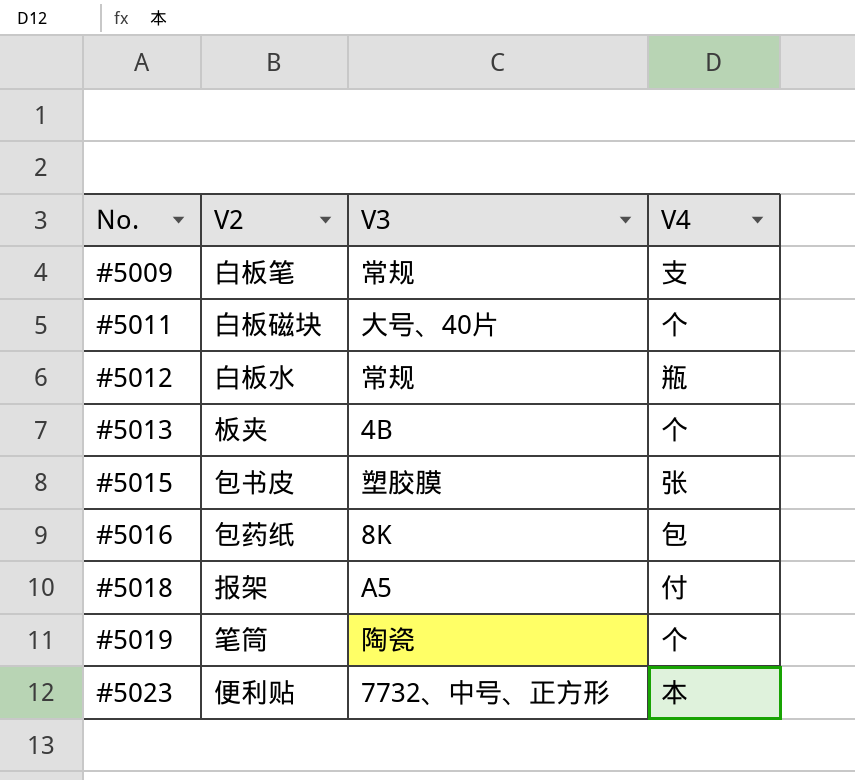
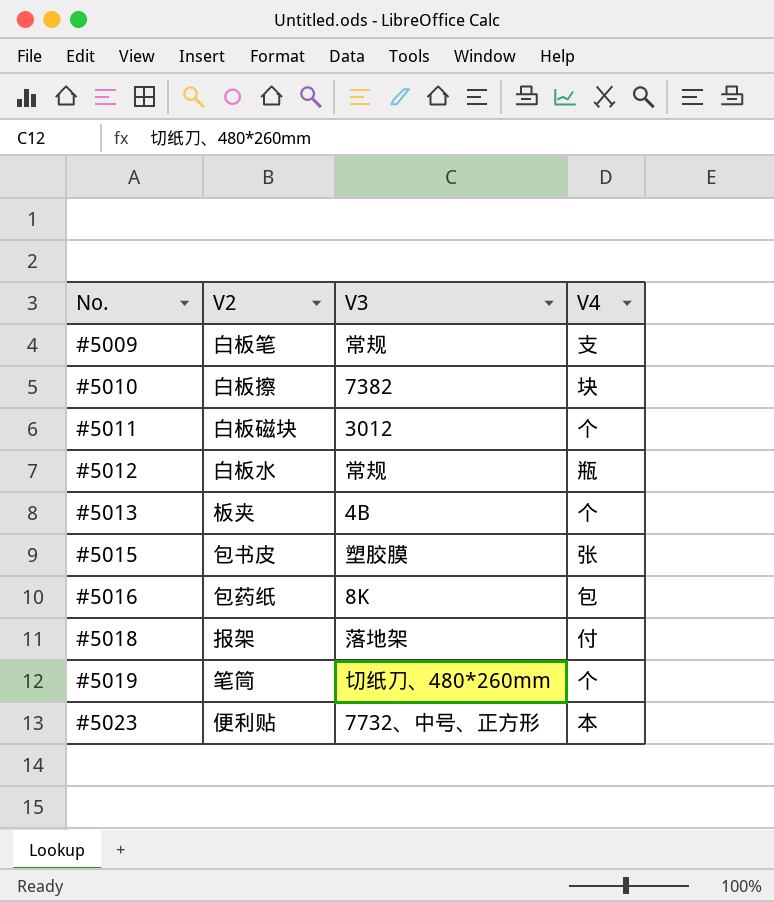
row #5010: none -> 白板擦 | 7382 | 块
#5011 | V3: 大号、40片 -> 3012
#5018 | V3: A5 -> 落地架
#5019 | V3: 陶瓷 -> 切纸刀、480*260mm

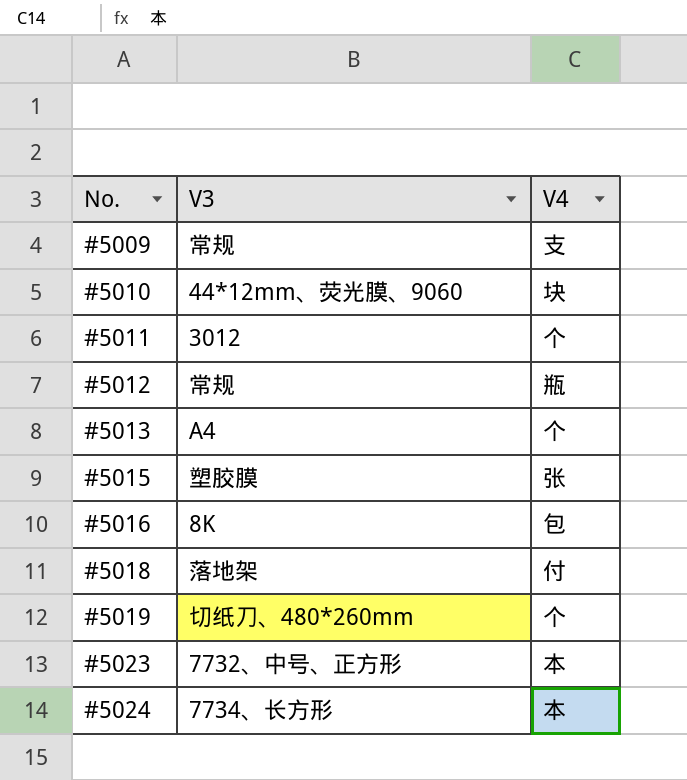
column V2 | position: 2 -> none
#5010 | V3: 7382 -> 44*12mm、荧光膜、9060
#5013 | V3: 4B -> A4
row #5024: none -> 7734、长方形 | 本

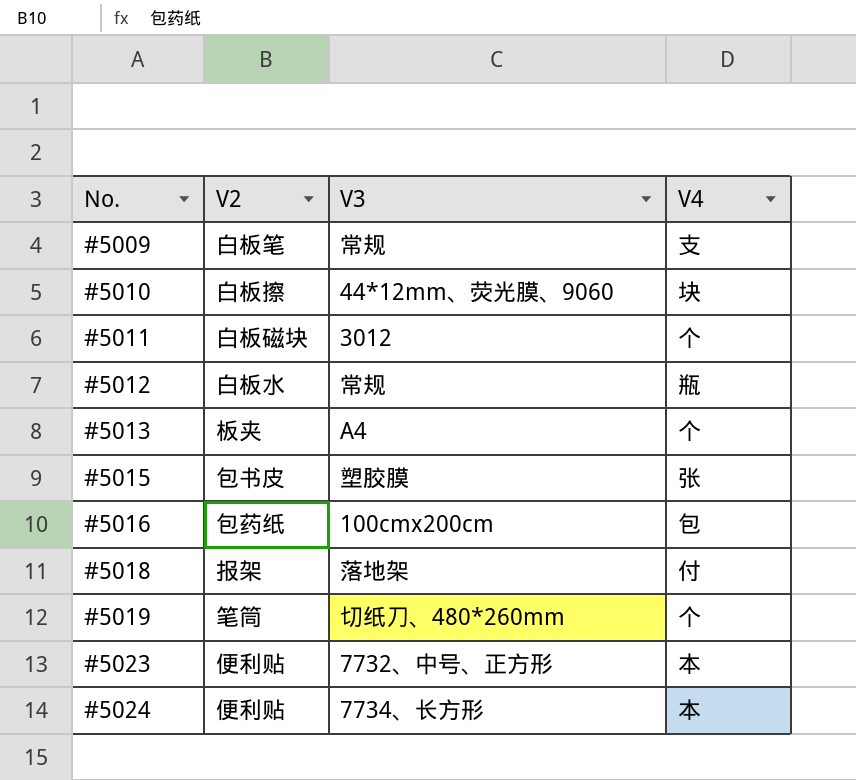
column V2 | position: none -> 2
#5016 | V3: 8K -> 100cmx200cm

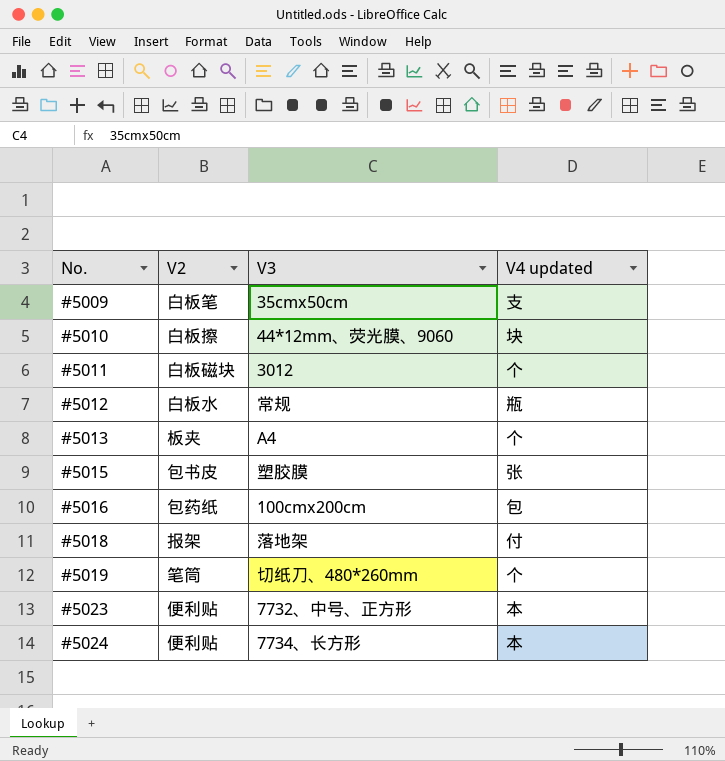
column name: V4 -> V4 updated
#5009 | V3: 常规 -> 35cmx50cm

